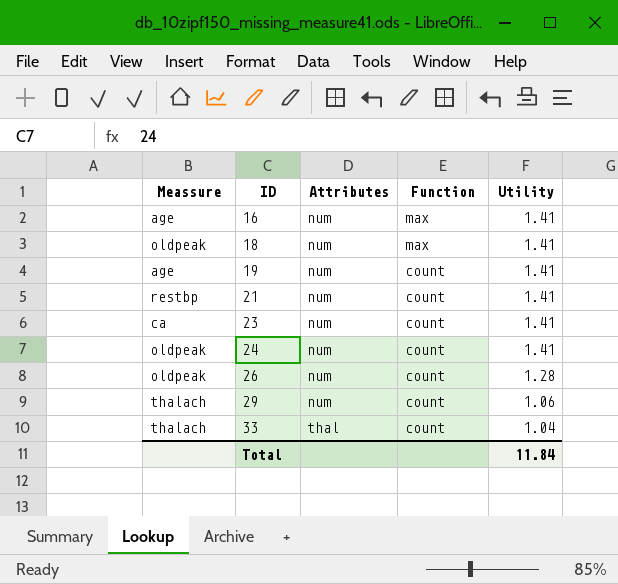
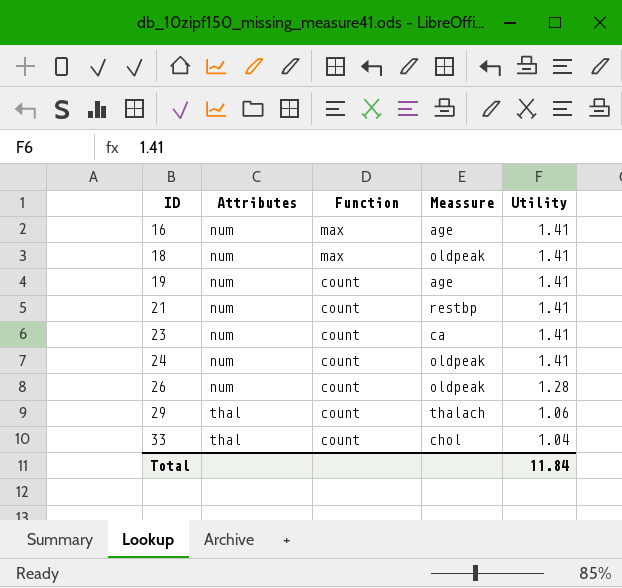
column Meassure | position: 1 -> 4
29 | Attributes: num -> thal
33 | Meassure: thalach -> chol

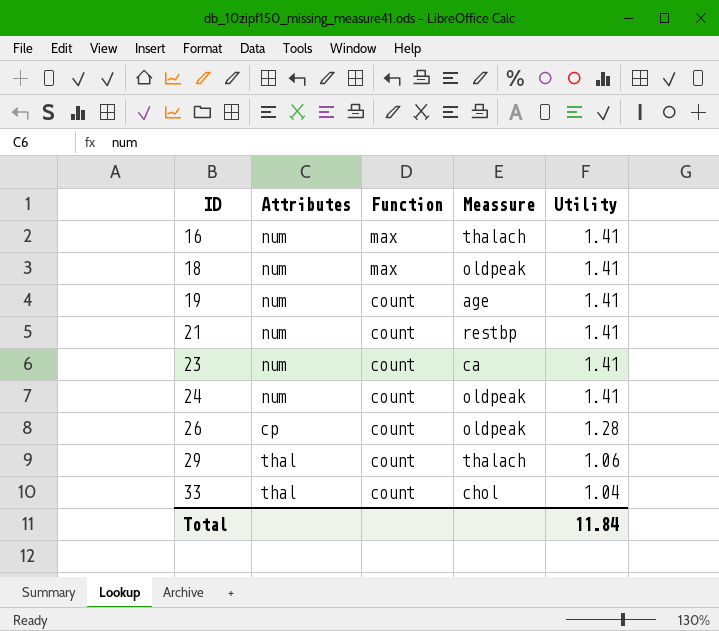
16 | Meassure: age -> thalach
26 | Attributes: num -> cp

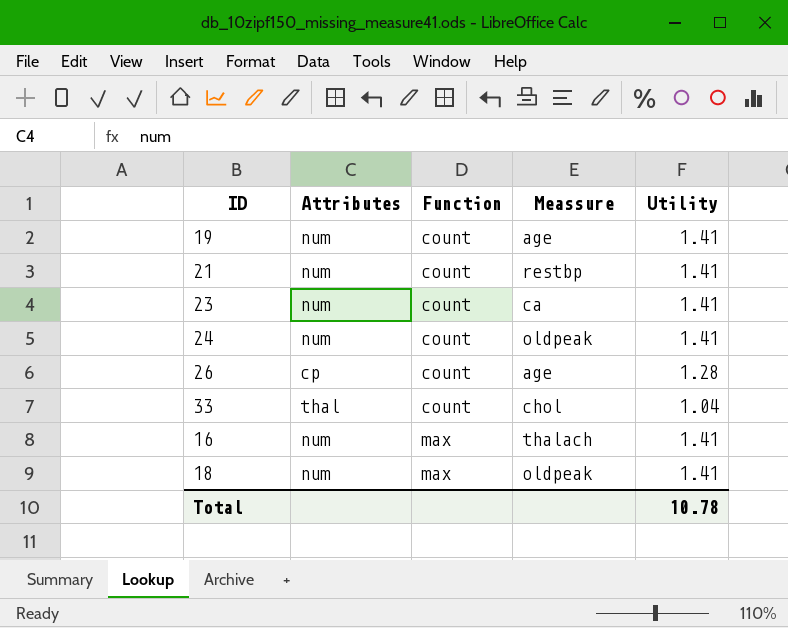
row order: ID ascending -> Function ascending
row 29: thal | count | thalach | 1.06 -> none
26 | Meassure: oldpeak -> age
Total | Utility: 11.84 -> 10.78

